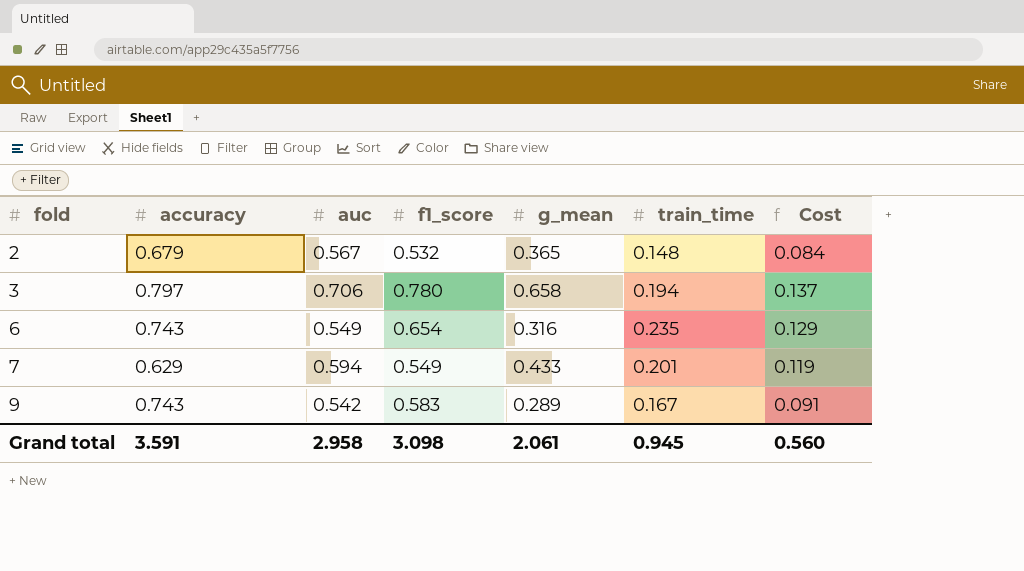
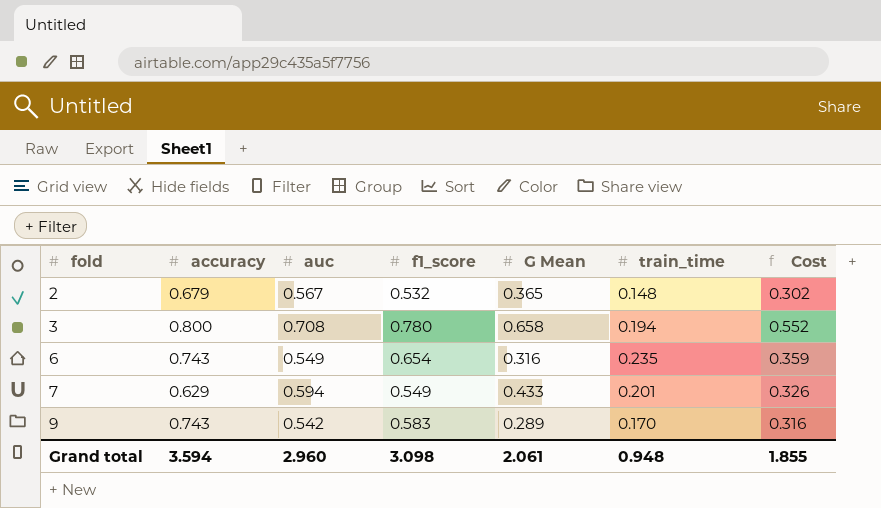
column name: g_mean -> G Mean
column Cost | formula: [auc] * [train_time] -> [auc] * [f1_score]
3 | accuracy: 0.797 -> 0.800
3 | auc: 0.706 -> 0.708
9 | train_time: 0.167 -> 0.170
Grand total | accuracy: 3.591 -> 3.594
Grand total | auc: 2.958 -> 2.960
Grand total | train_time: 0.945 -> 0.948
Grand total | Cost: 0.560 -> 1.855

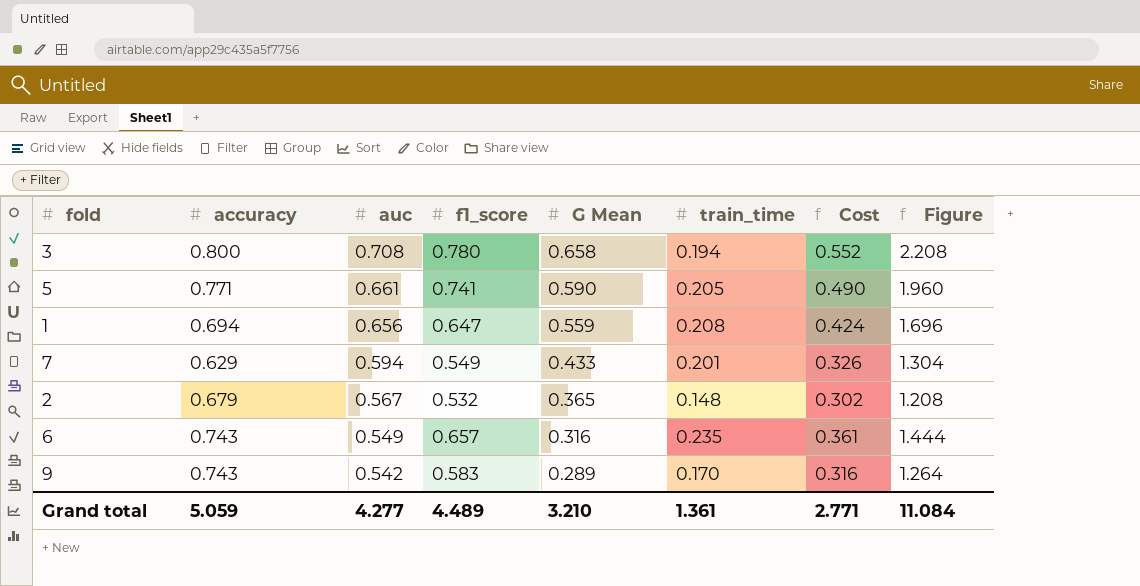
row order: fold ascending -> auc descending
column Figure | formula: none -> [Cost] * 4
row 5: none -> 0.771 | 0.661 | 0.741 | 0.590 | 0.205 | 0.490 | 1.960
row 1: none -> 0.694 | 0.656 | 0.647 | 0.559 | 0.208 | 0.424 | 1.696
6 | f1_score: 0.654 -> 0.657
6 | Cost: 0.359 -> 0.361
Grand total | accuracy: 3.594 -> 5.059
Grand total | auc: 2.960 -> 4.277
Grand total | f1_score: 3.098 -> 4.489
Grand total | G Mean: 2.061 -> 3.210
Grand total | train_time: 0.948 -> 1.361
Grand total | Cost: 1.855 -> 2.771

